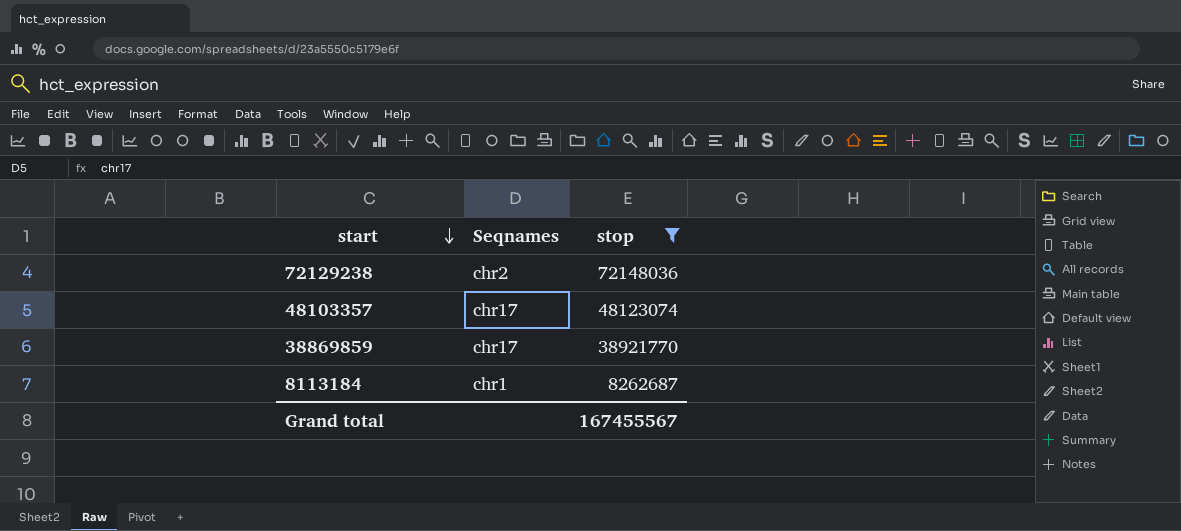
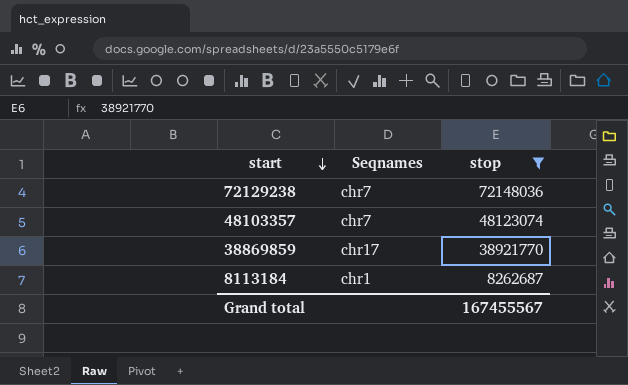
72129238 | Seqnames: chr2 -> chr7
48103357 | Seqnames: chr17 -> chr7

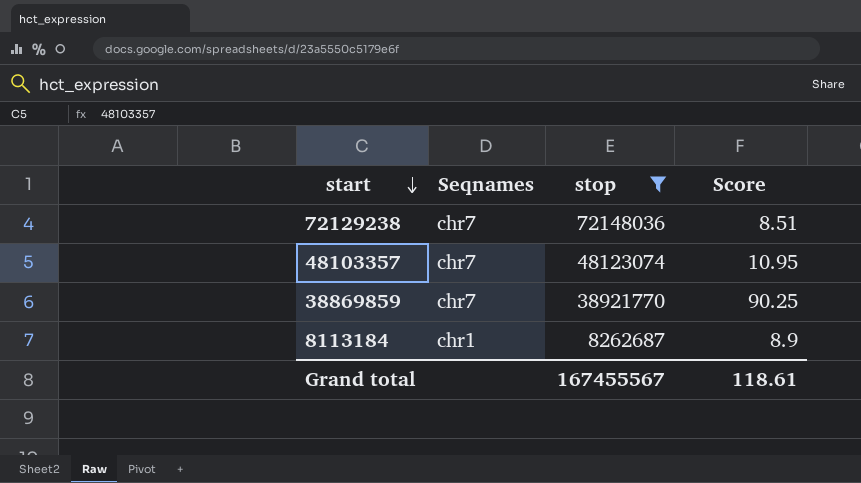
column Score | position: none -> 4
38869859 | Seqnames: chr17 -> chr7

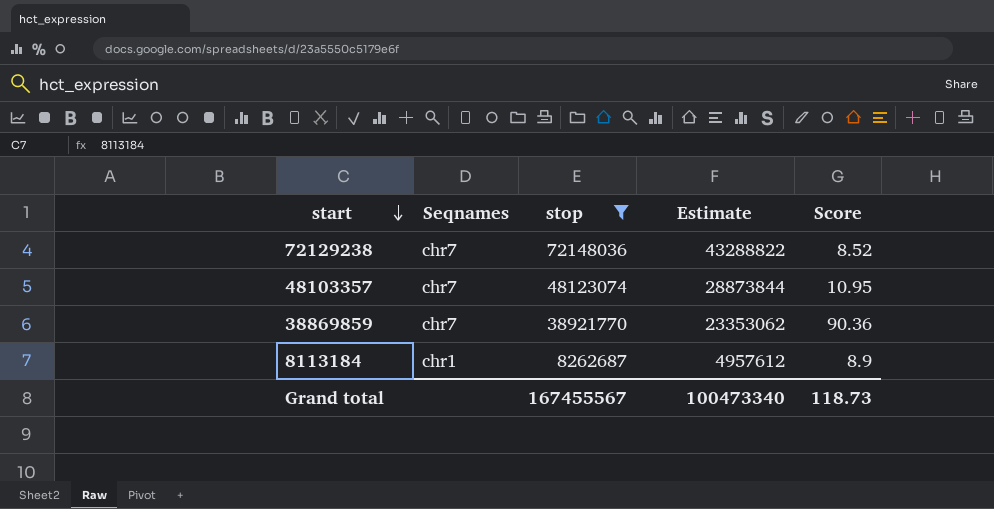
column Estimate | formula: none -> [stop] * 0.6
72129238 | Score: 8.51 -> 8.52
38869859 | Score: 90.25 -> 90.36
Grand total | Score: 118.61 -> 118.73

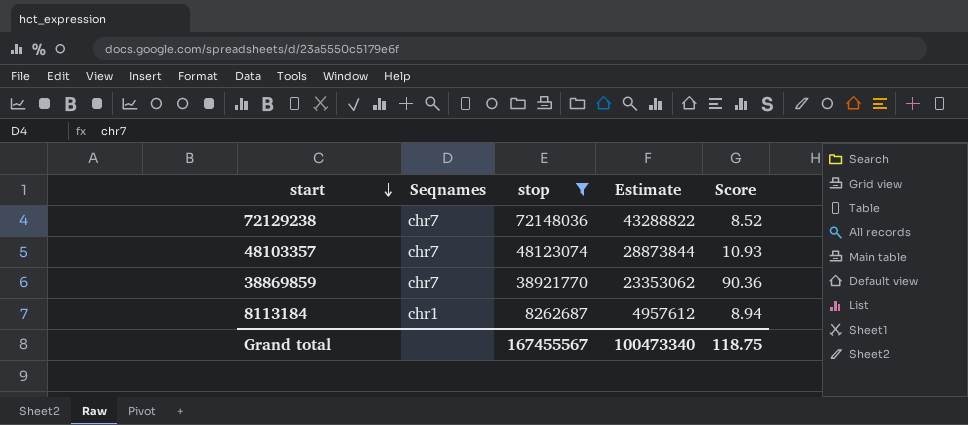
48103357 | Score: 10.95 -> 10.93
8113184 | Score: 8.9 -> 8.94
Grand total | Score: 118.73 -> 118.75

